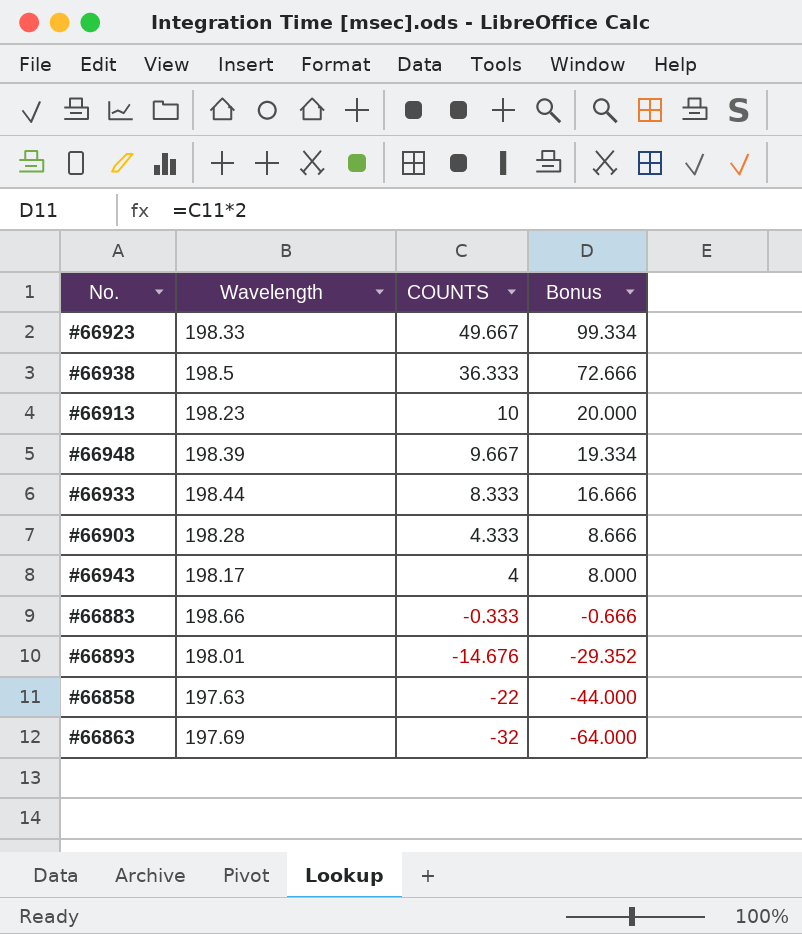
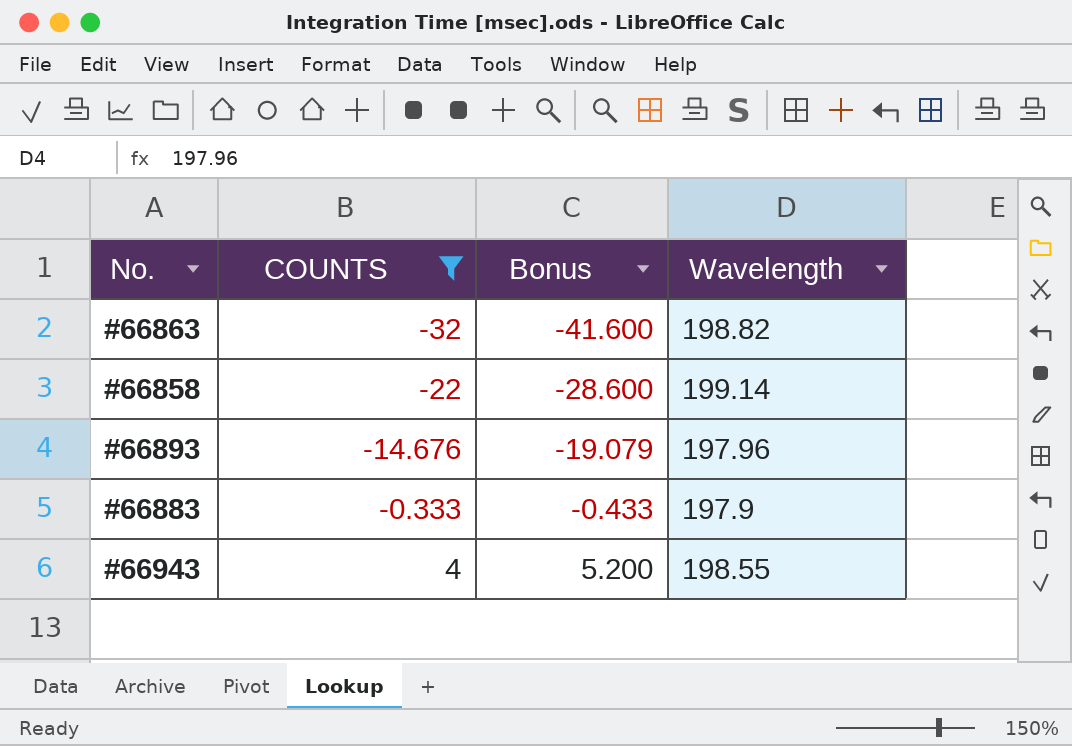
filter: none -> COUNTS <= 4
row order: COUNTS descending -> COUNTS ascending
column Bonus | formula: [COUNTS] * 2 -> [COUNTS] * 1.3
column Wavelength | position: 2 -> 4
#66863 | Wavelength: 197.69 -> 198.82
#66858 | Wavelength: 197.63 -> 199.14
#66893 | Wavelength: 198.01 -> 197.96
#66883 | Wavelength: 198.66 -> 197.9
#66943 | Wavelength: 198.17 -> 198.55

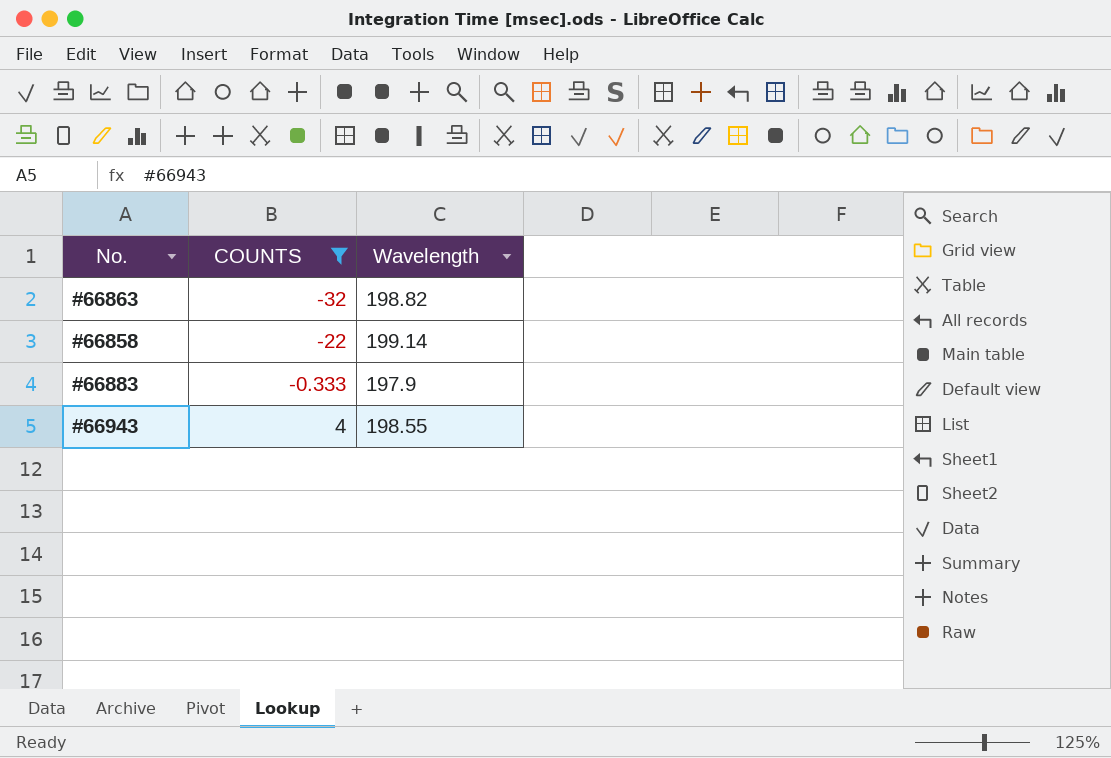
column Bonus | formula: [COUNTS] * 1.3 -> none
row #66893: -14.676 | -19.079 | 197.96 -> none

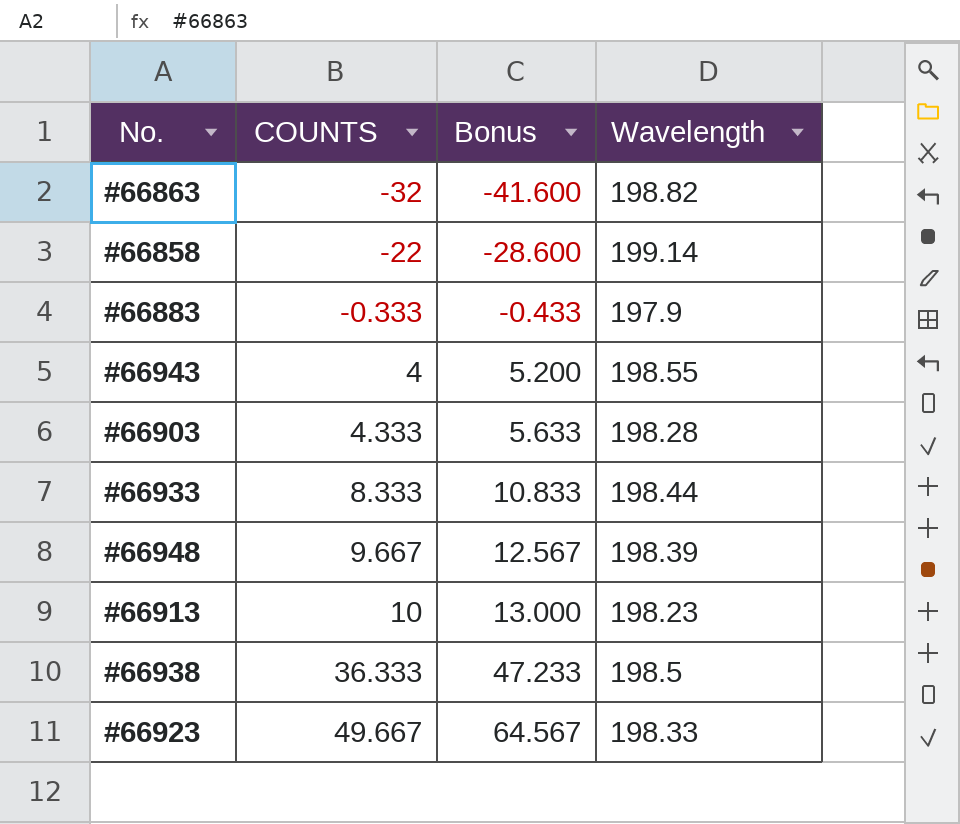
filter: COUNTS <= 4 -> none
column Bonus | formula: none -> [COUNTS] * 1.3

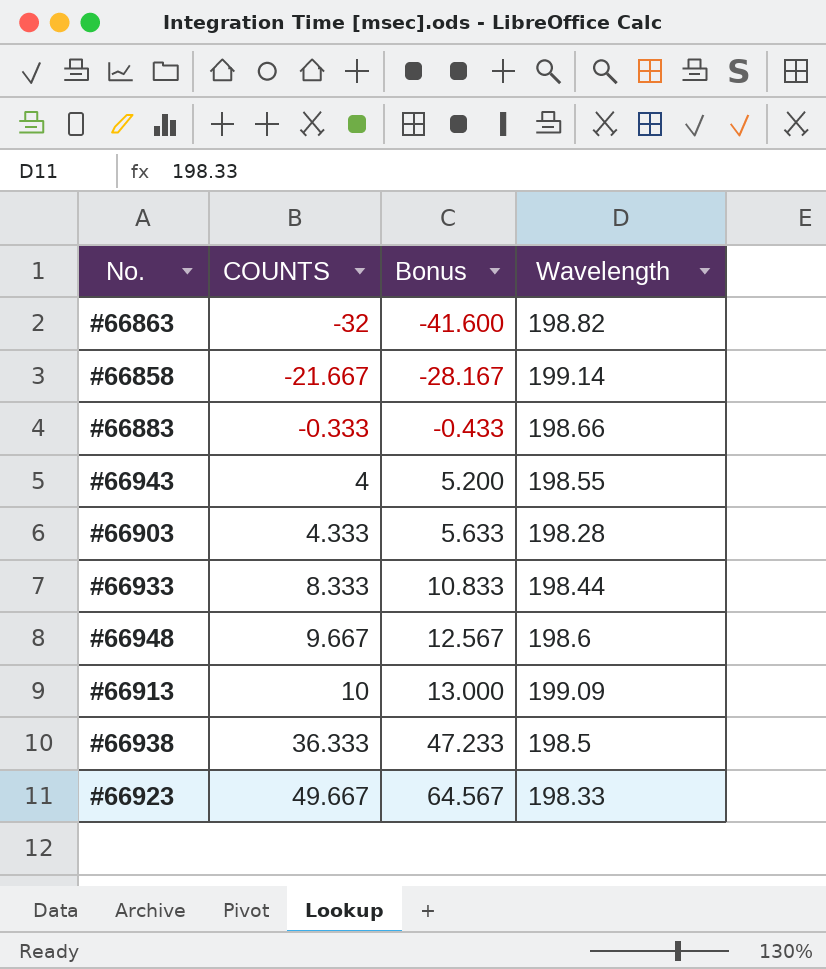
#66858 | COUNTS: -22 -> -21.667
#66858 | Bonus: -28.600 -> -28.167
#66883 | Wavelength: 197.9 -> 198.66
#66948 | Wavelength: 198.39 -> 198.6
#66913 | Wavelength: 198.23 -> 199.09

